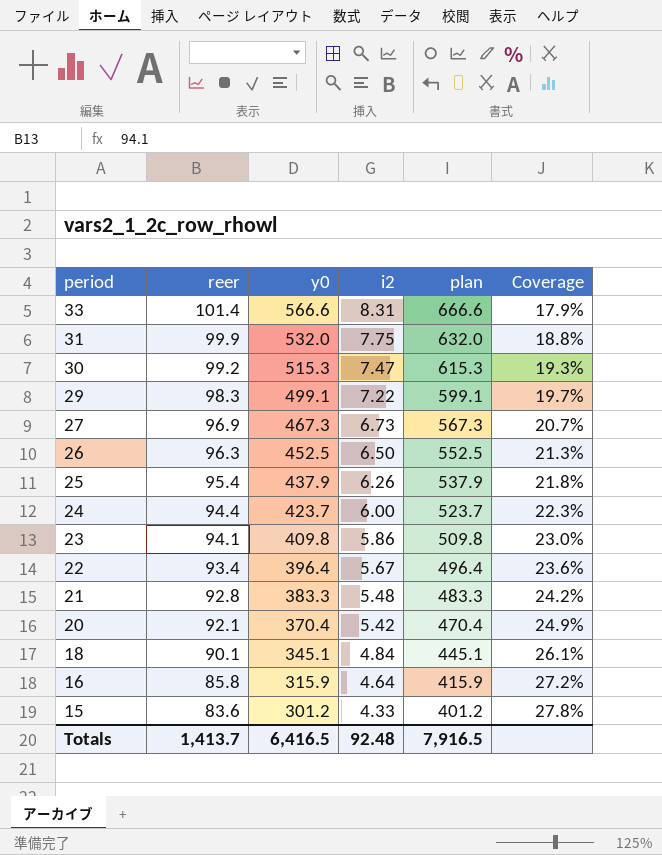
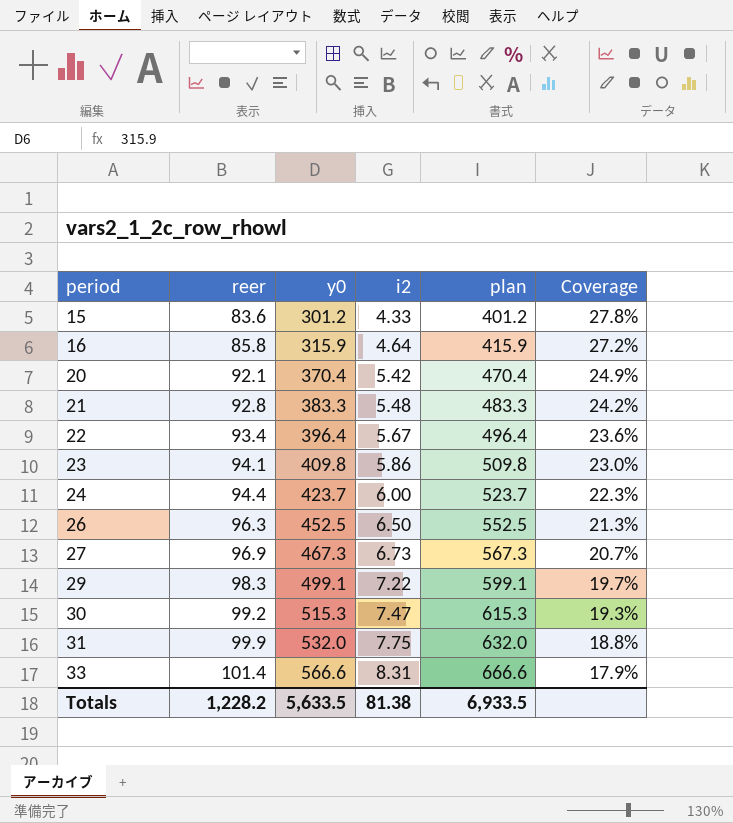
row order: period descending -> period ascending
row 25: 95.4 | 437.9 | 6.26 | 537.9 | 21.8% -> none
row 18: 90.1 | 345.1 | 4.84 | 445.1 | 26.1% -> none
Totals | reer: 1,413.7 -> 1,228.2
Totals | y0: 6,416.5 -> 5,633.5
Totals | i2: 92.48 -> 81.38
Totals | plan: 7,916.5 -> 6,933.5

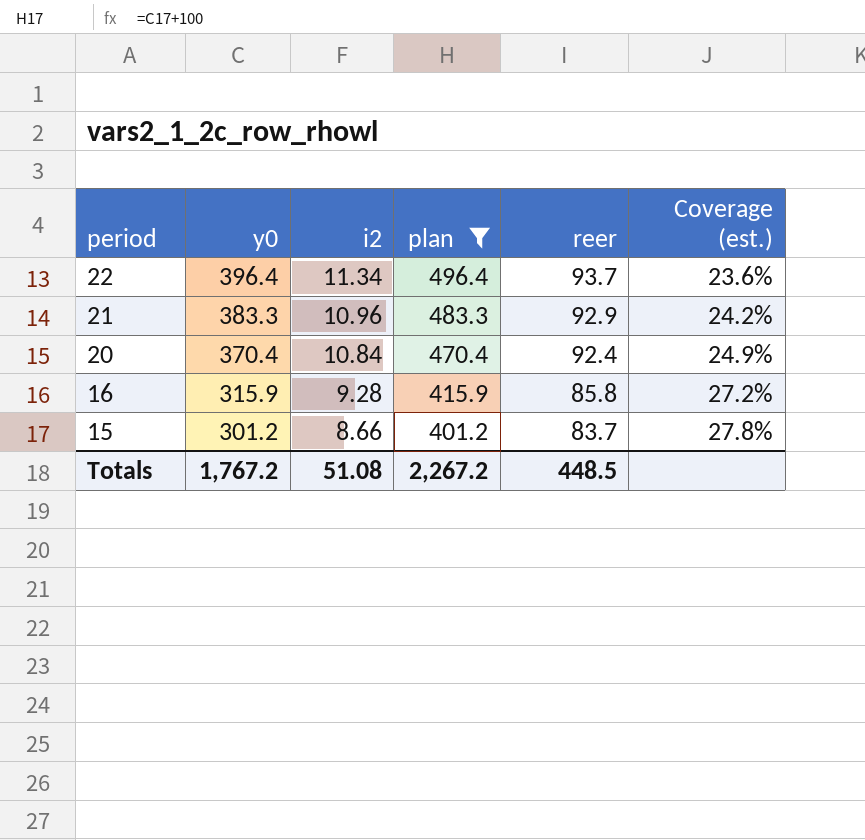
filter: none -> plan <= 496.4
row order: period ascending -> period descending
column reer | position: 2 -> 5
column name: Coverage -> Coverage (est.)
22 | i2: 5.67 -> 11.34
22 | reer: 93.4 -> 93.7
21 | i2: 5.48 -> 10.96
21 | reer: 92.8 -> 92.9
20 | i2: 5.42 -> 10.84
20 | reer: 92.1 -> 92.4
16 | i2: 4.64 -> 9.28
15 | i2: 4.33 -> 8.66
15 | reer: 83.6 -> 83.7
Totals | y0: 5,633.5 -> 1,767.2
Totals | i2: 81.38 -> 51.08
Totals | plan: 6,933.5 -> 2,267.2
Totals | reer: 1,228.2 -> 448.5

